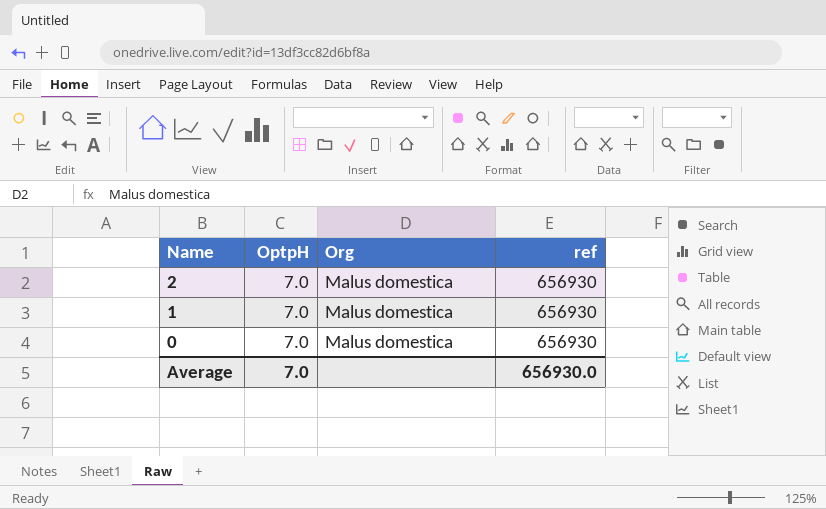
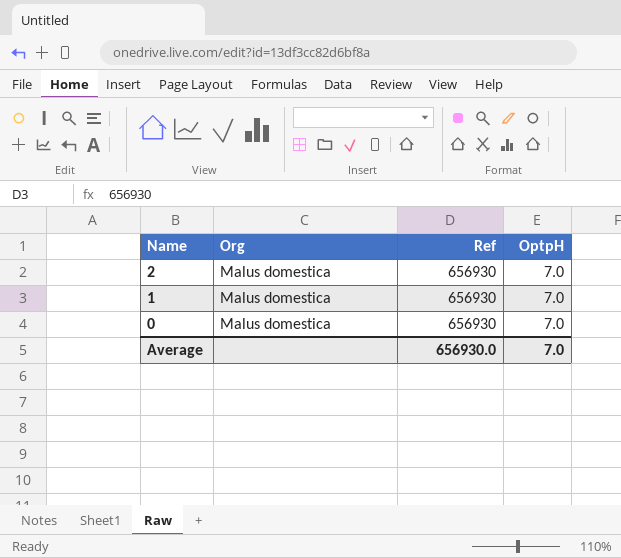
column name: ref -> Ref
column OptpH | position: 2 -> 4

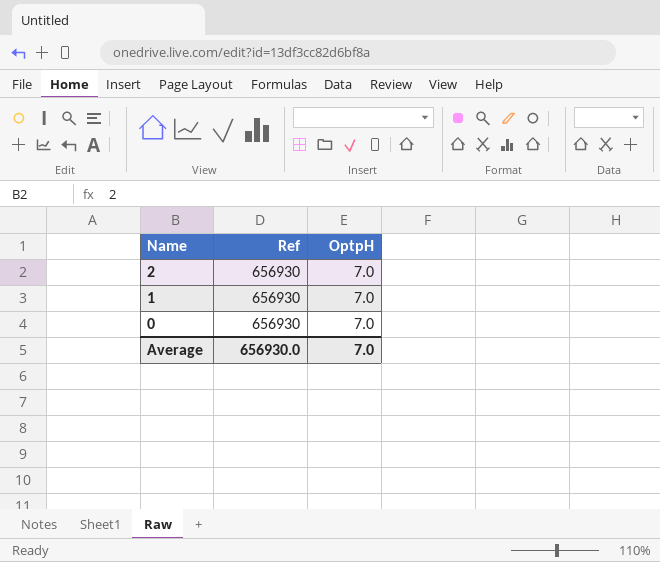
column Org | position: 2 -> none

